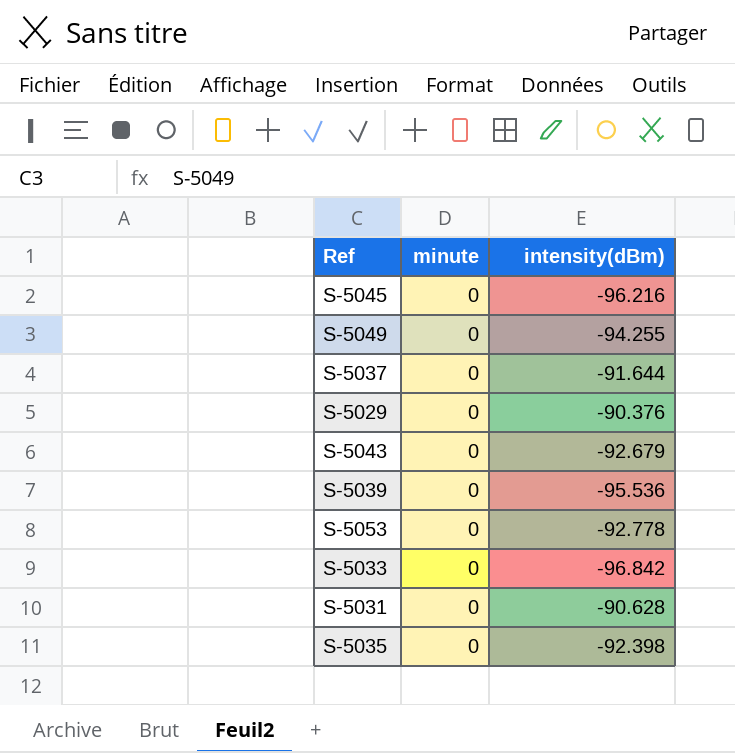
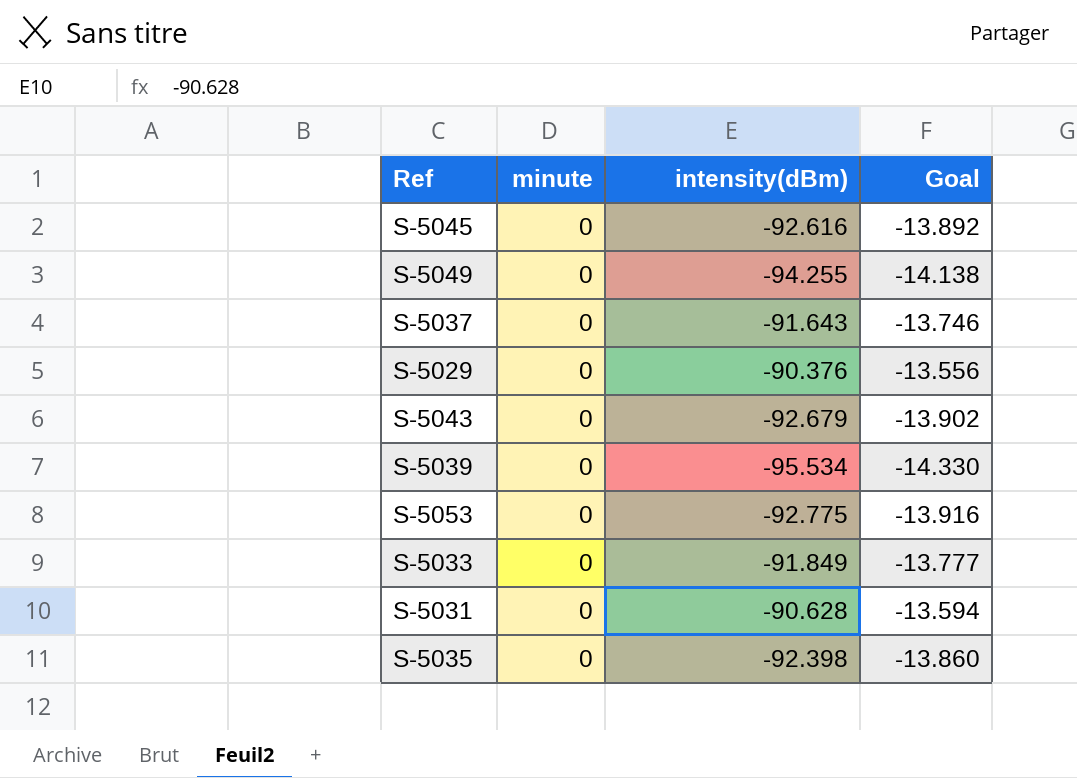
column Goal | formula: none -> [intensity(dBm)] * 0.15
S-5045 | intensity(dBm): -96.216 -> -92.616
S-5037 | intensity(dBm): -91.644 -> -91.643
S-5039 | intensity(dBm): -95.536 -> -95.534
S-5053 | intensity(dBm): -92.778 -> -92.775
S-5033 | intensity(dBm): -96.842 -> -91.849

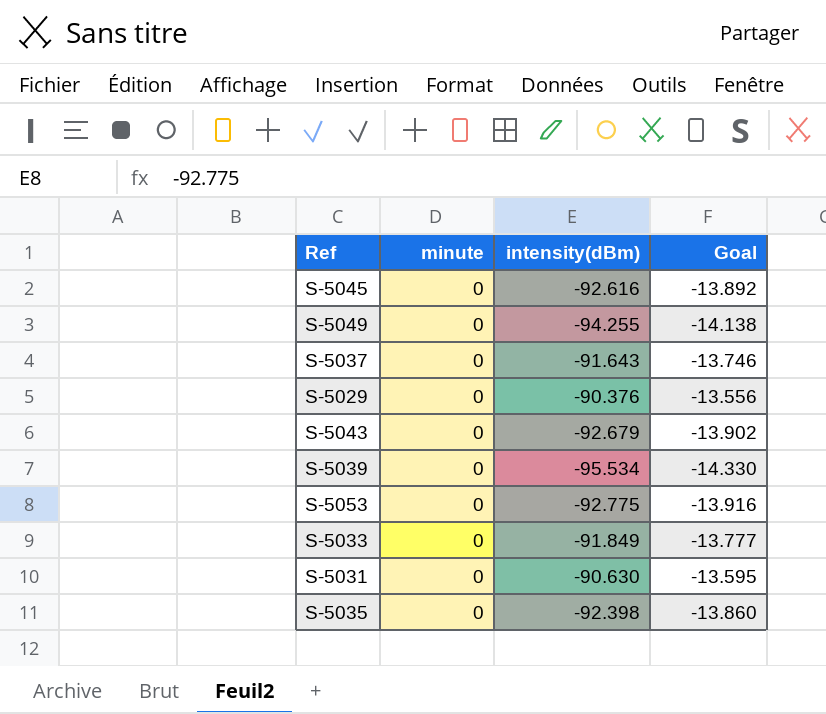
S-5031 | intensity(dBm): -90.628 -> -90.630
S-5031 | Goal: -13.594 -> -13.595

